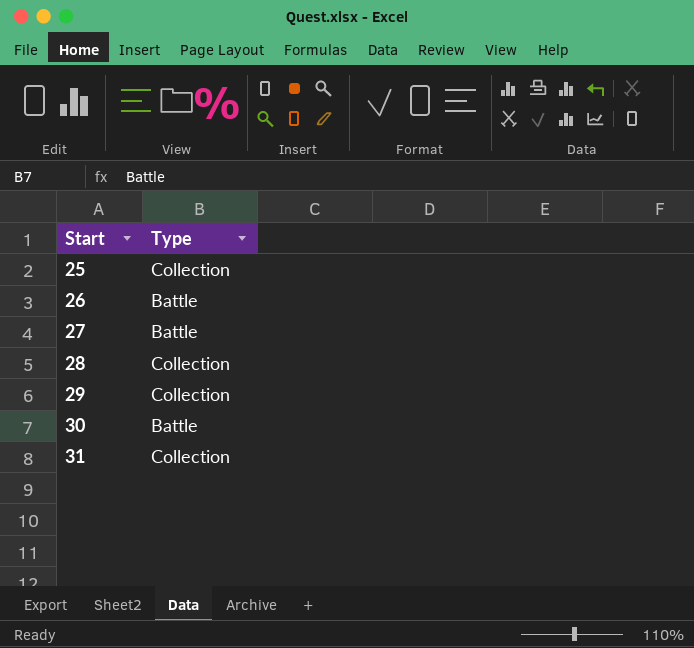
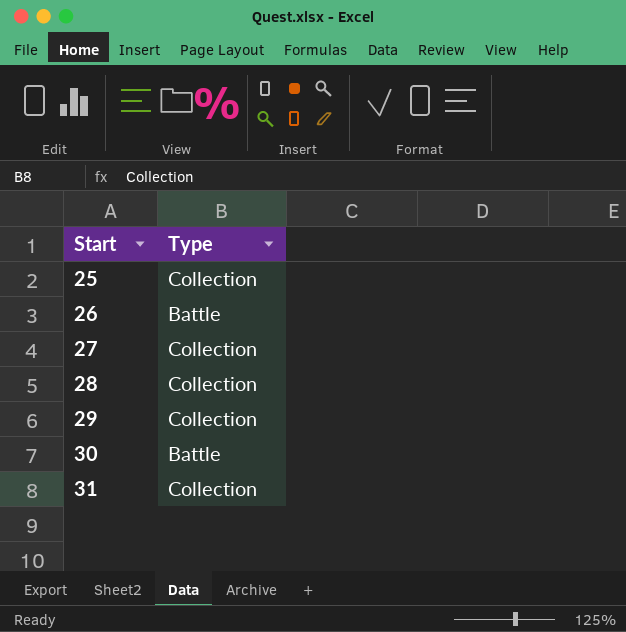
27 | Type: Battle -> Collection

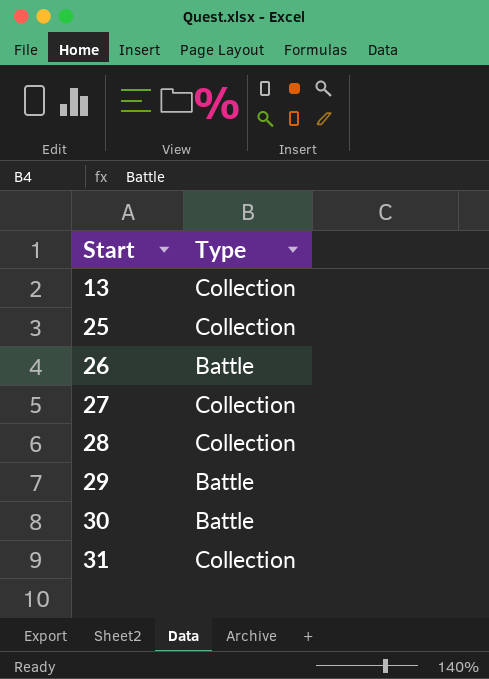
row 13: none -> Collection
29 | Type: Collection -> Battle

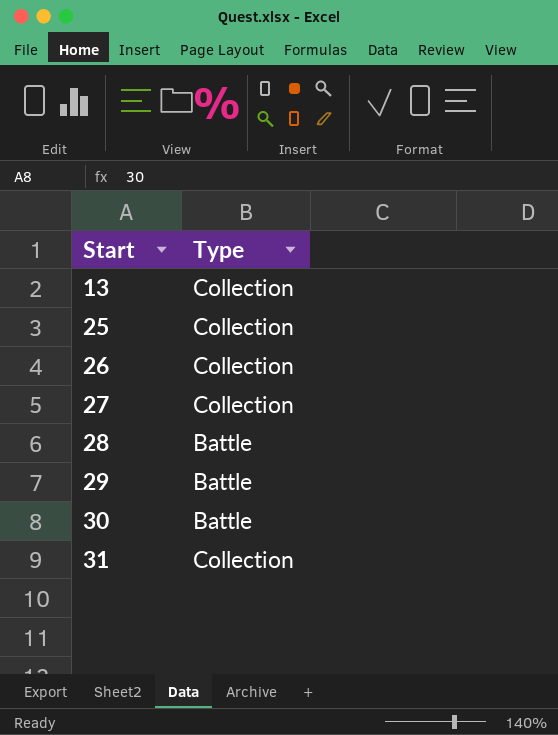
26 | Type: Battle -> Collection
28 | Type: Collection -> Battle

